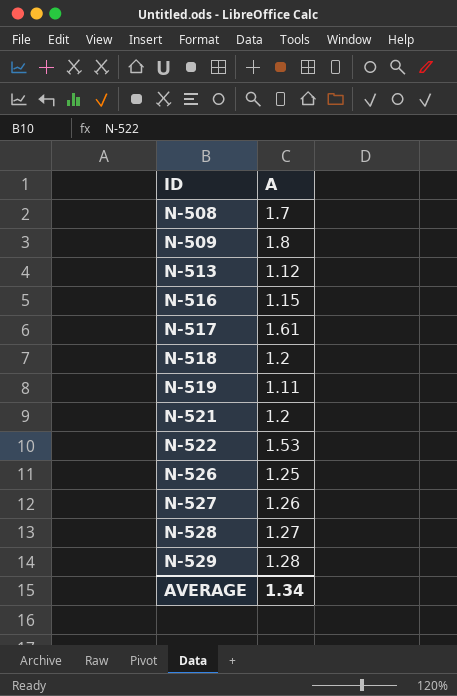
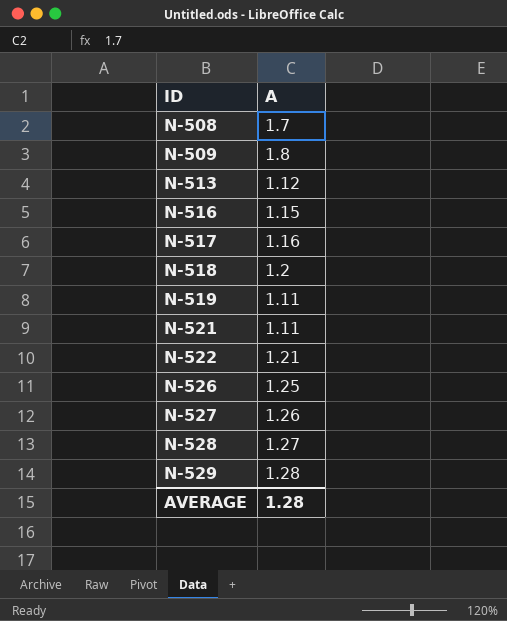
N-517 | A: 1.61 -> 1.16
N-521 | A: 1.2 -> 1.11
N-522 | A: 1.53 -> 1.21
AVERAGE | A: 1.34 -> 1.28

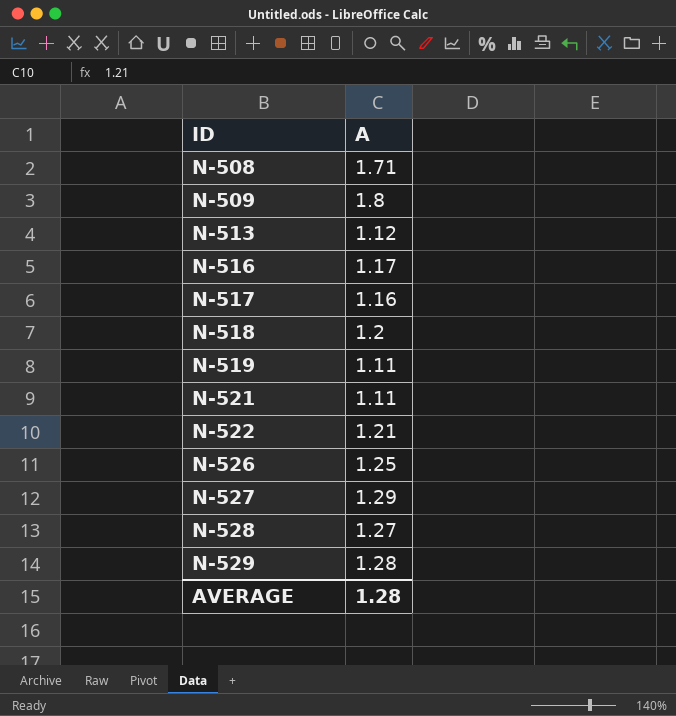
N-508 | A: 1.7 -> 1.71
N-516 | A: 1.15 -> 1.17
N-527 | A: 1.26 -> 1.29

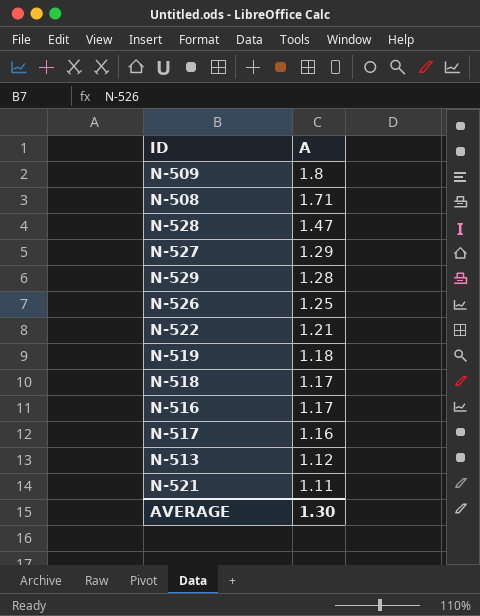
row order: ID ascending -> A descending
N-528 | A: 1.27 -> 1.47
N-519 | A: 1.11 -> 1.18
N-518 | A: 1.2 -> 1.17
AVERAGE | A: 1.28 -> 1.30

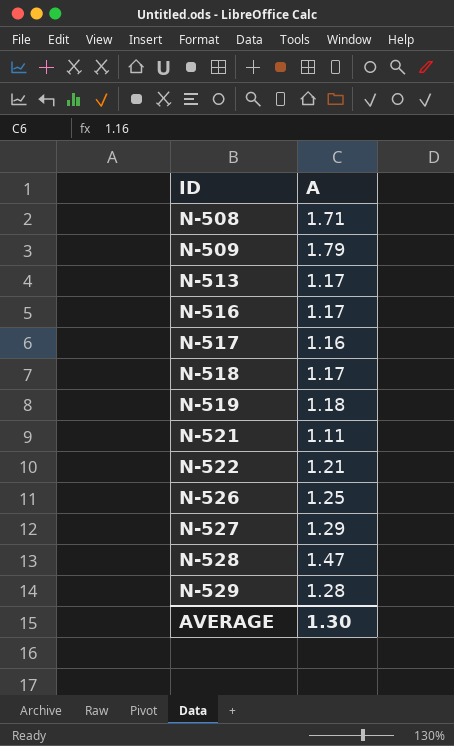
row order: A descending -> ID ascending
N-509 | A: 1.8 -> 1.79
N-513 | A: 1.12 -> 1.17

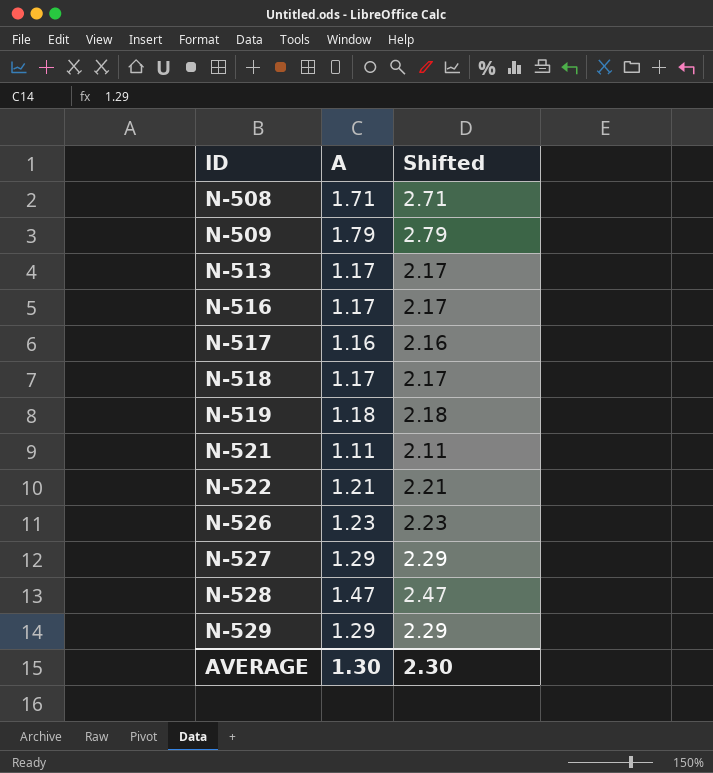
column Shifted | formula: none -> [A] + 1
N-526 | A: 1.25 -> 1.23
N-529 | A: 1.28 -> 1.29

